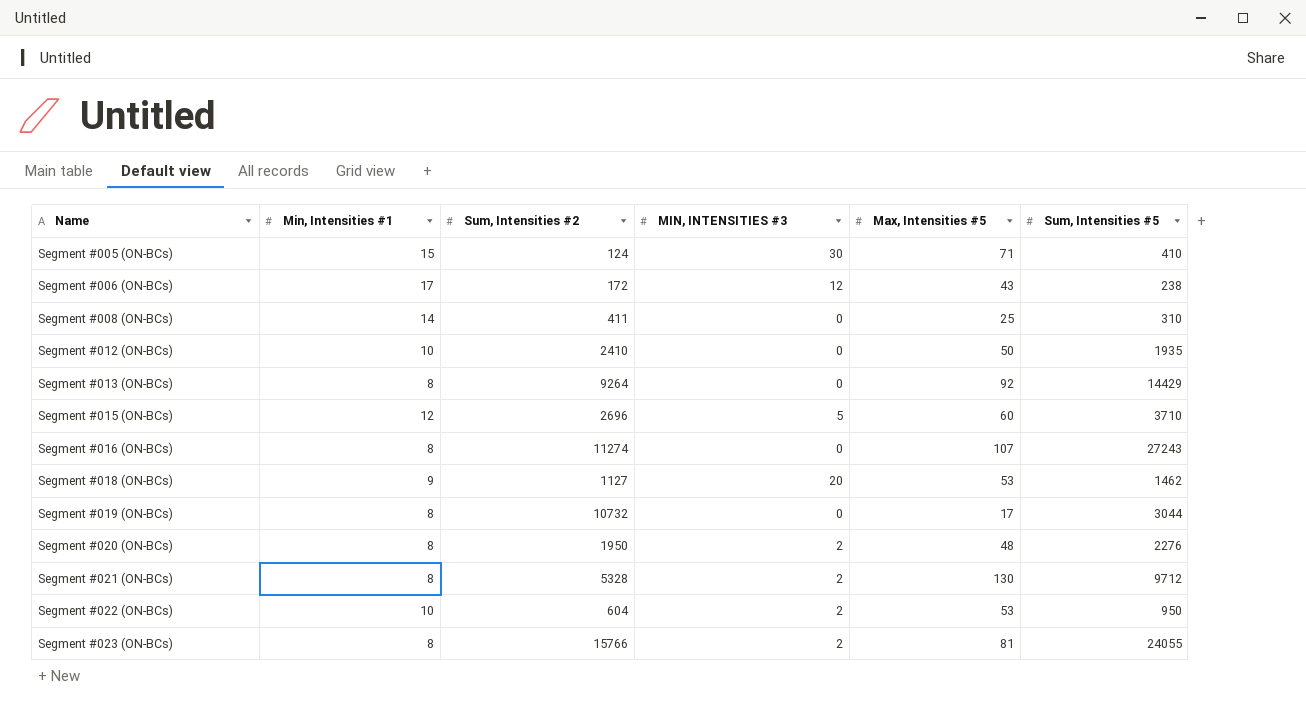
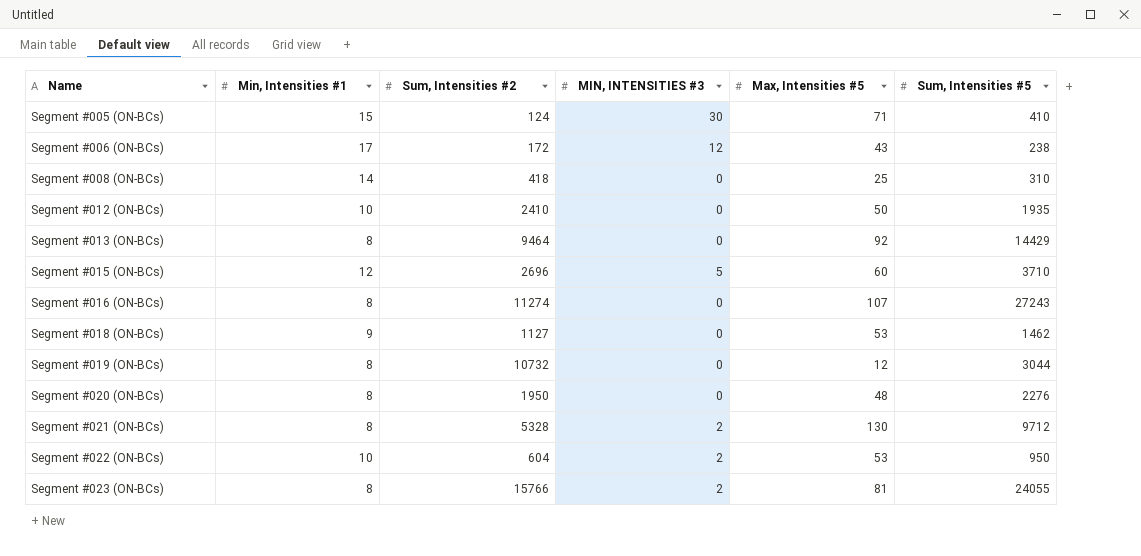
Segment #008 (ON-BCs) | Sum, Intensities #2: 411 -> 418
Segment #013 (ON-BCs) | Sum, Intensities #2: 9264 -> 9464
Segment #018 (ON-BCs) | MIN, INTENSITIES #3: 20 -> 0
Segment #019 (ON-BCs) | Max, Intensities #5: 17 -> 12
Segment #020 (ON-BCs) | MIN, INTENSITIES #3: 2 -> 0

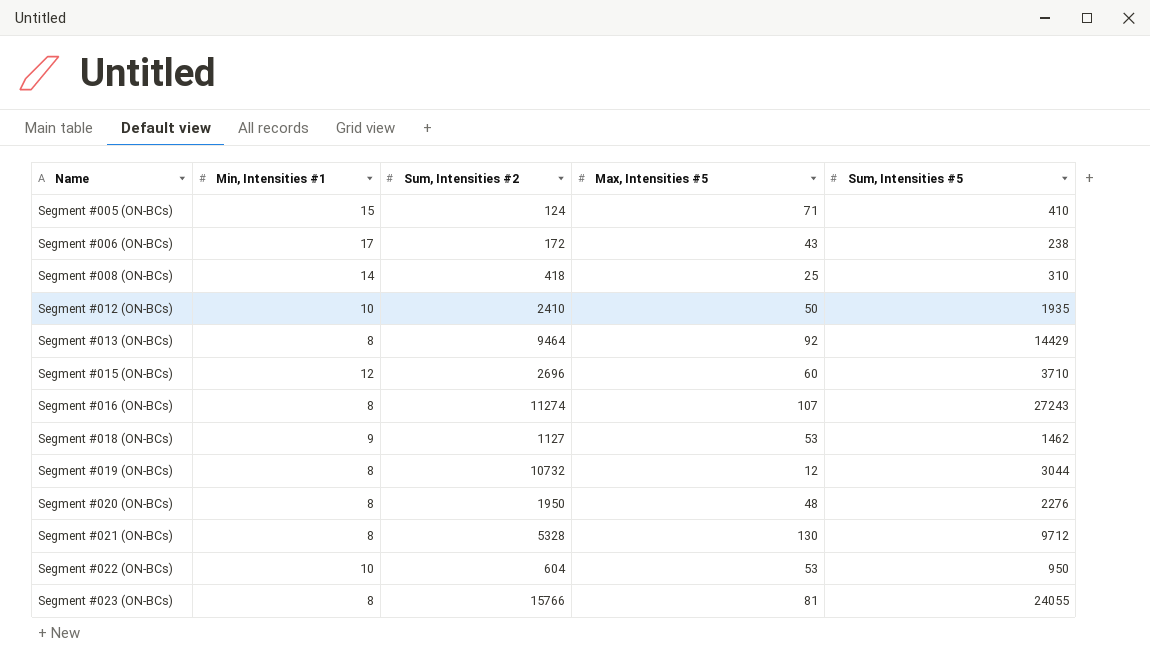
column MIN, INTENSITIES #3 | position: 4 -> none

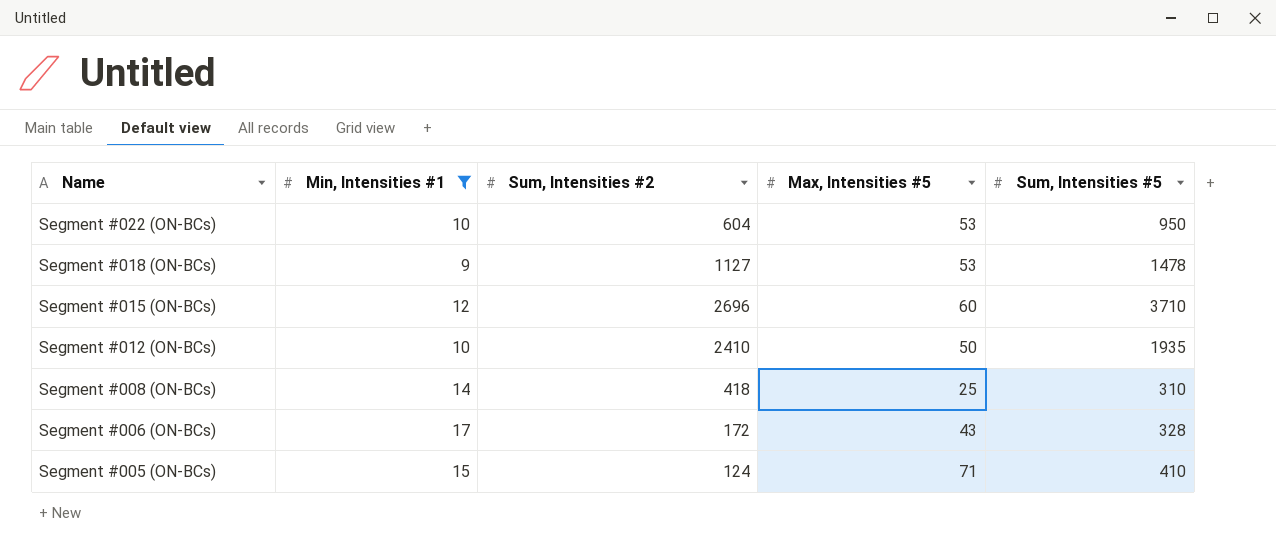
filter: none -> Min, Intensities #1 != 8
row order: Name ascending -> Name descending
Segment #018 (ON-BCs) | Sum, Intensities #5: 1462 -> 1478
Segment #006 (ON-BCs) | Sum, Intensities #5: 238 -> 328

